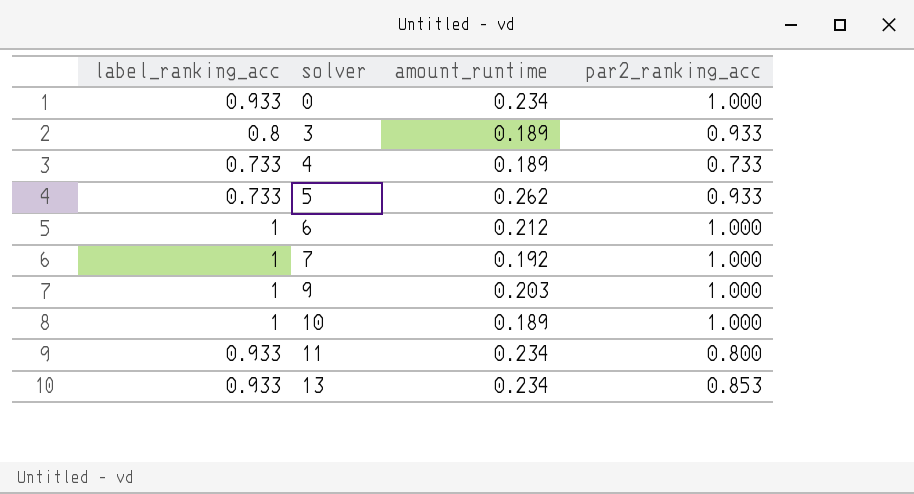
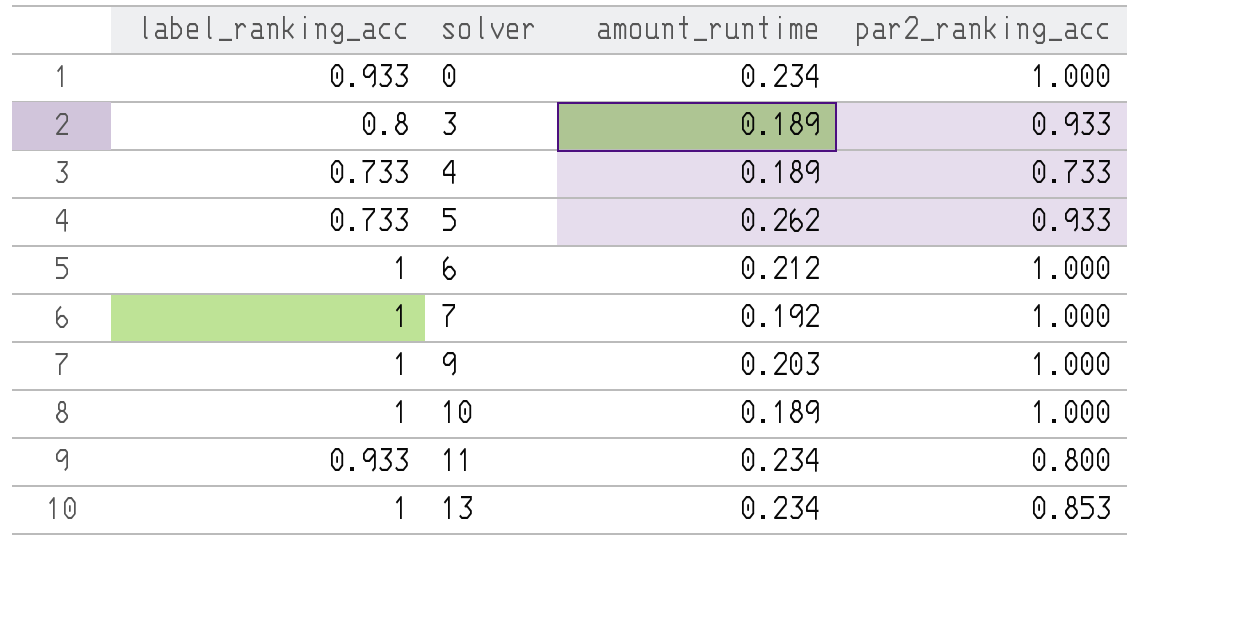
13 | label_ranking_acc: 0.933 -> 1

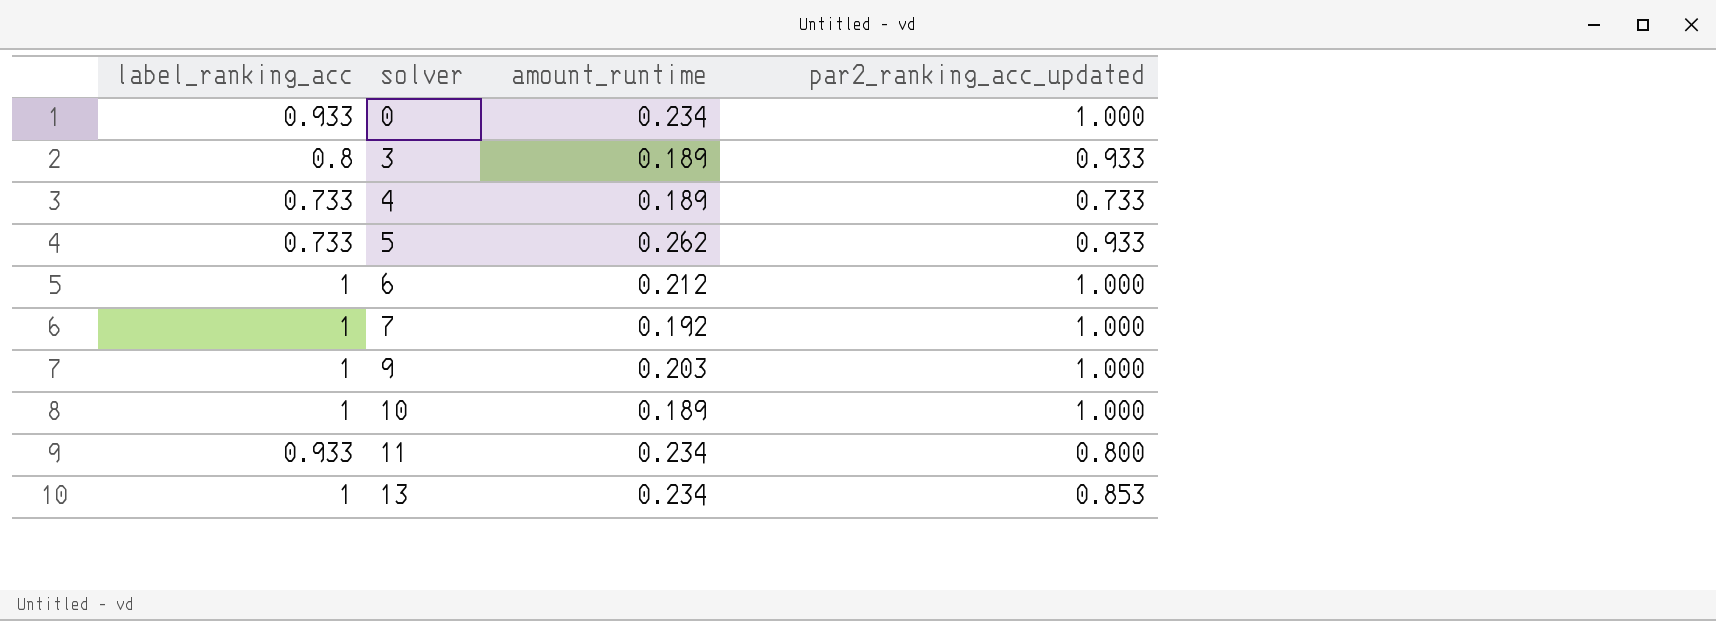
column name: par2_ranking_acc -> par2_ranking_acc_updated

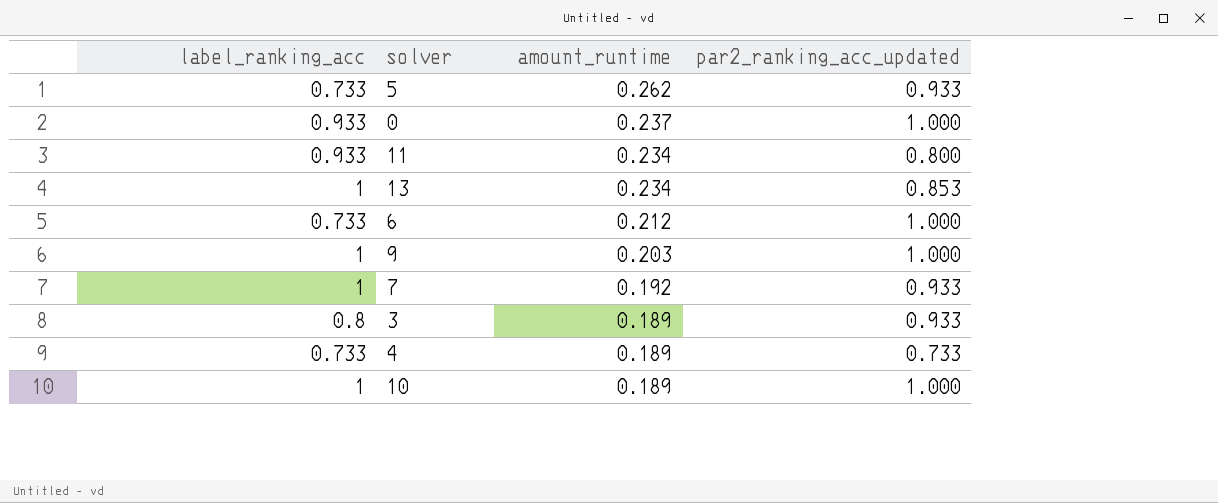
row order: solver ascending -> amount_runtime descending
0 | amount_runtime: 0.234 -> 0.237
6 | label_ranking_acc: 1 -> 0.733
7 | par2_ranking_acc_updated: 1.000 -> 0.933

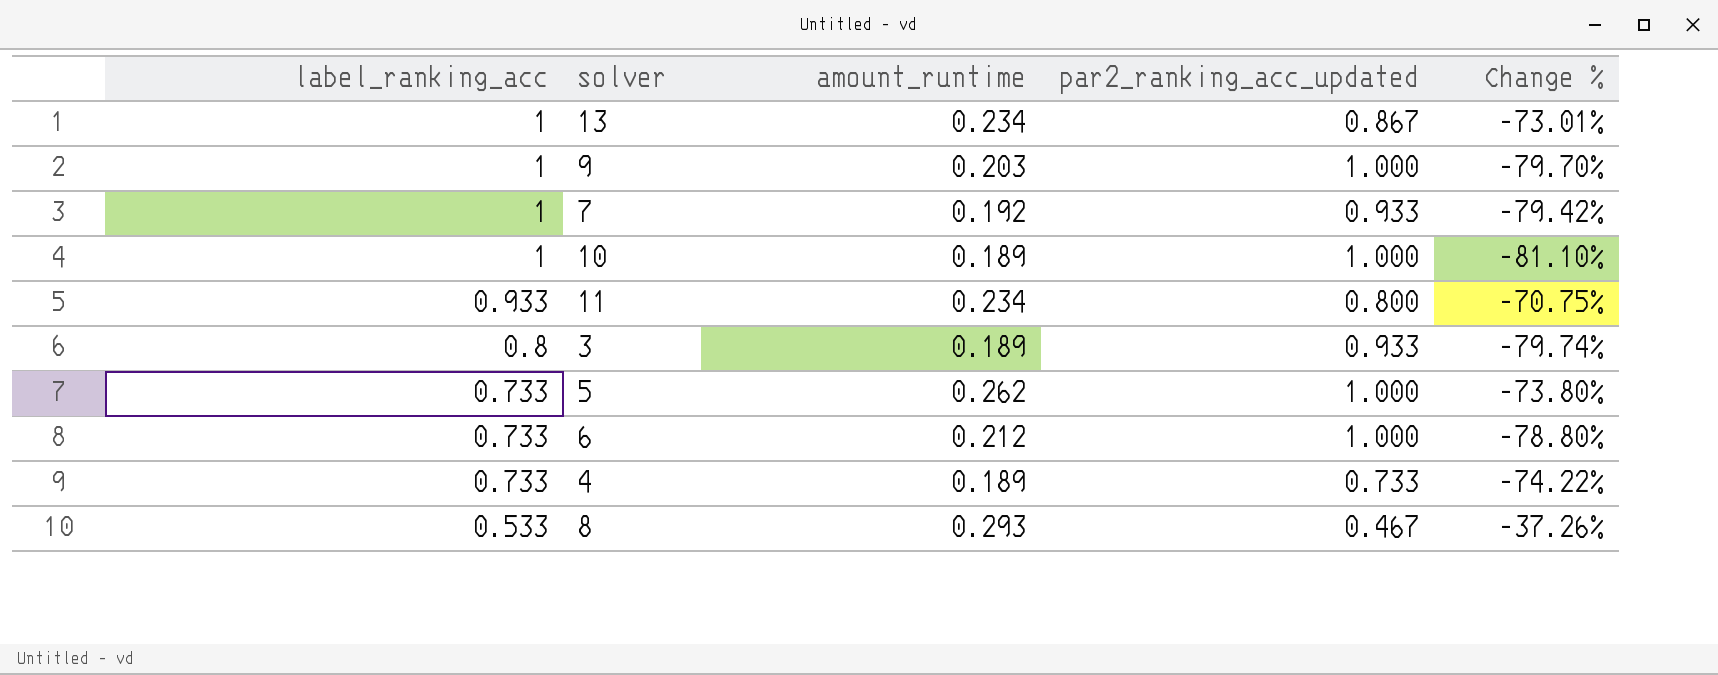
row order: amount_runtime descending -> label_ranking_acc descending
column Change % | formula: none -> ([amount_runtime] - [par2_ranking_acc_updated]) / [par2_ranking_acc_updated]
row 0: 0.933 | 0.237 | 1.000 -> none
13 | par2_ranking_acc_updated: 0.853 -> 0.867
5 | par2_ranking_acc_updated: 0.933 -> 1.000
row 8: none -> 0.533 | 0.293 | 0.467 | -37.26%

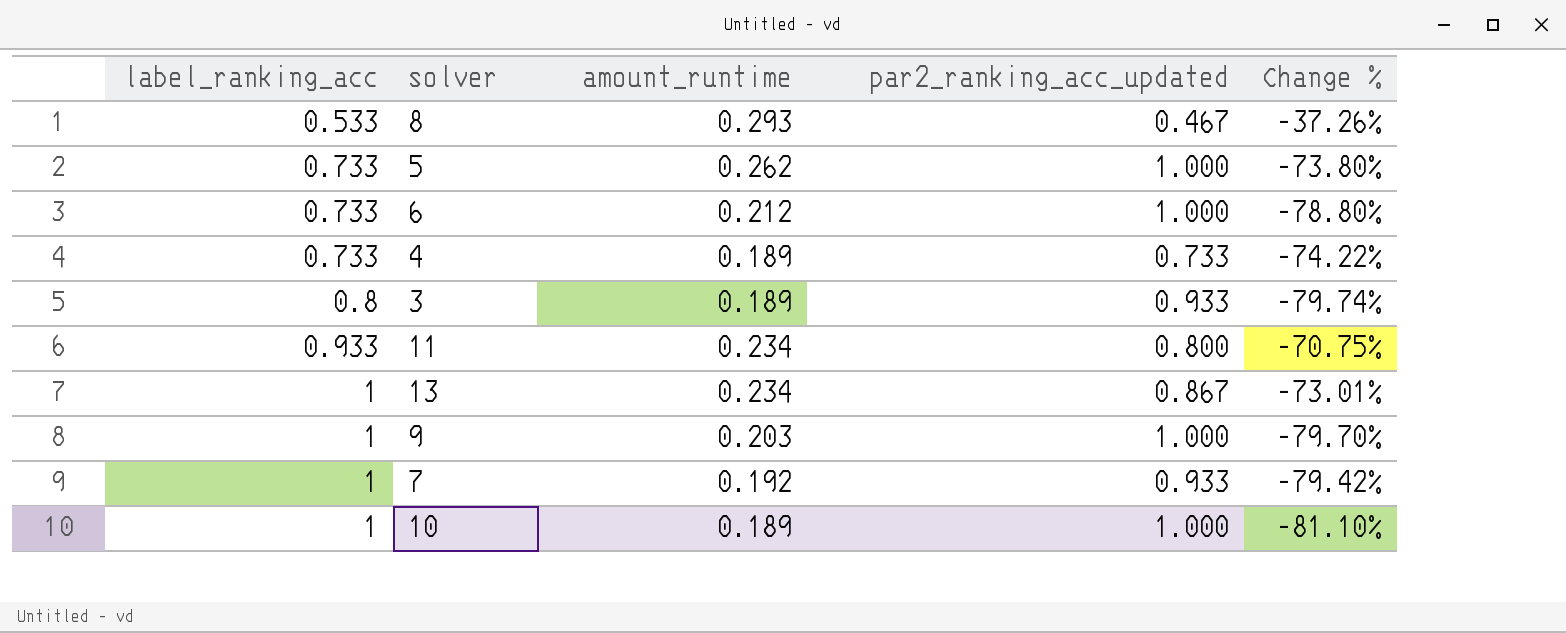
row order: label_ranking_acc descending -> label_ranking_acc ascending

